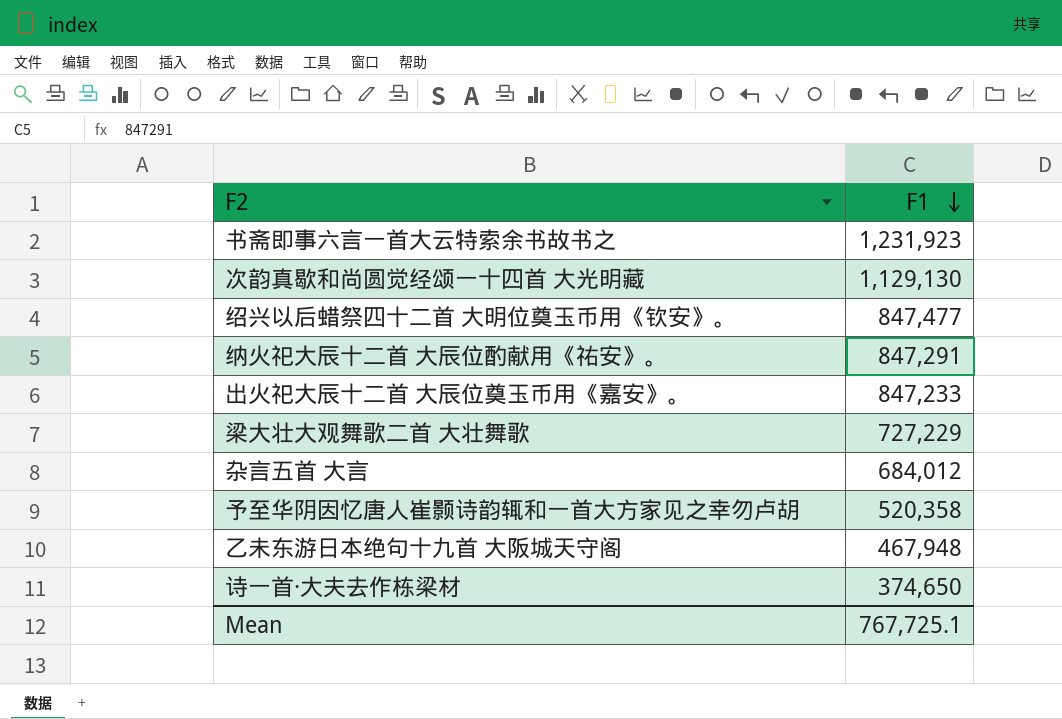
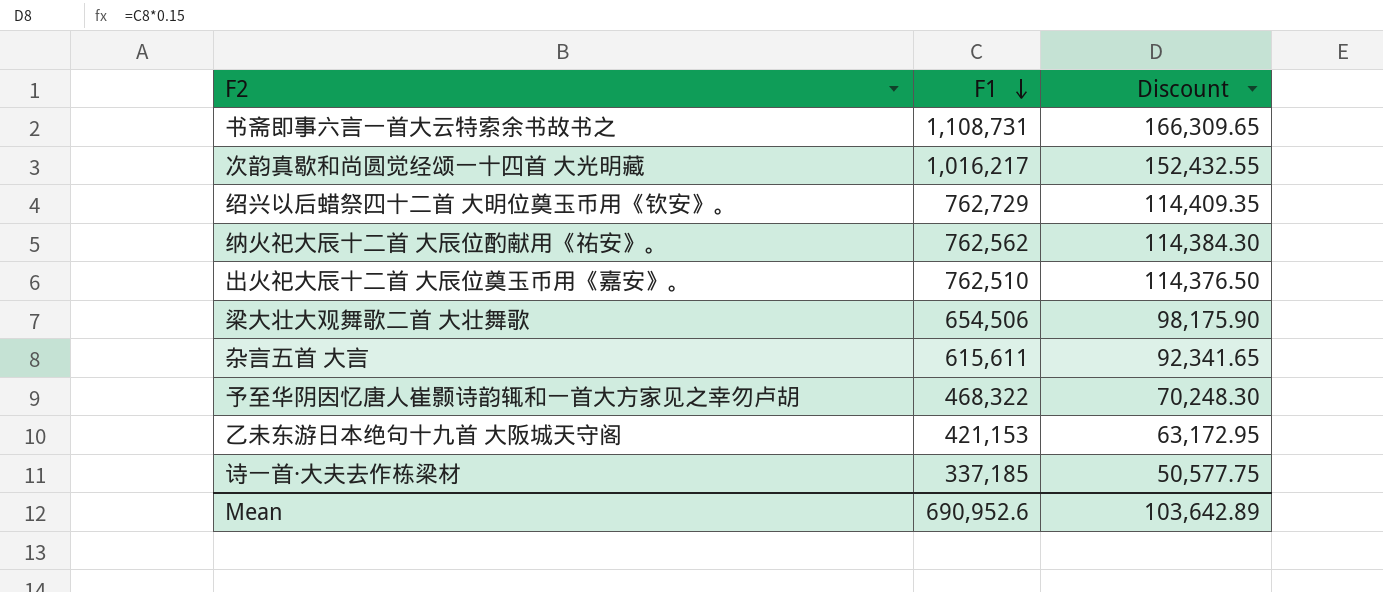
column Discount | formula: none -> [F1] * 0.15
书斋即事六言一首大云特索余书故书之 | F1: 1,231,923 -> 1,108,731
次韵真歇和尚圆觉经颂一十四首 大光明藏 | F1: 1,129,130 -> 1,016,217
绍兴以后蜡祭四十二首 大明位奠玉币用《钦安》。 | F1: 847,477 -> 762,729
纳火祀大辰十二首 大辰位酌献用《祐安》。 | F1: 847,291 -> 762,562
出火祀大辰十二首 大辰位奠玉币用《嘉安》。 | F1: 847,233 -> 762,510
梁大壮大观舞歌二首 大壮舞歌 | F1: 727,229 -> 654,506
杂言五首 大言 | F1: 684,012 -> 615,611
予至华阴因忆唐人崔颢诗韵辄和一首大方家见之幸勿卢胡 | F1: 520,358 -> 468,322
乙未东游日本绝句十九首 大阪城天守阁 | F1: 467,948 -> 421,153
诗一首·大夫去作栋梁材 | F1: 374,650 -> 337,185
Mean | F1: 767,725.1 -> 690,952.6

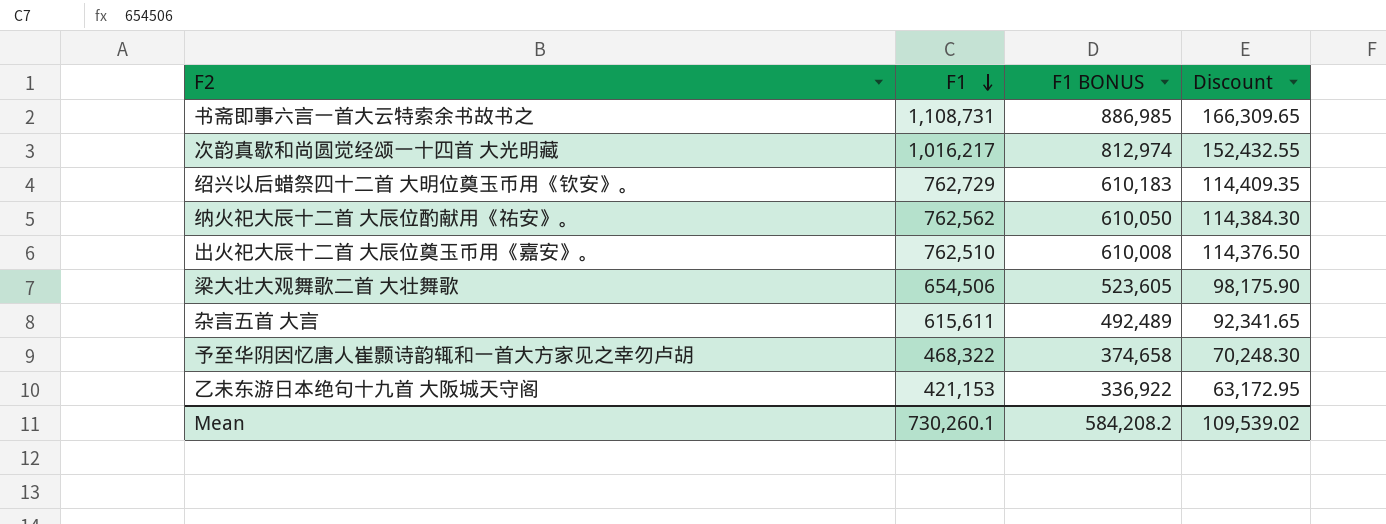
column F1 BONUS | formula: none -> [F1] * 0.8
row 诗一首·大夫去作栋梁材: 337,185 | 50,577.75 -> none
Mean | F1: 690,952.6 -> 730,260.1
Mean | Discount: 103,642.89 -> 109,539.02

